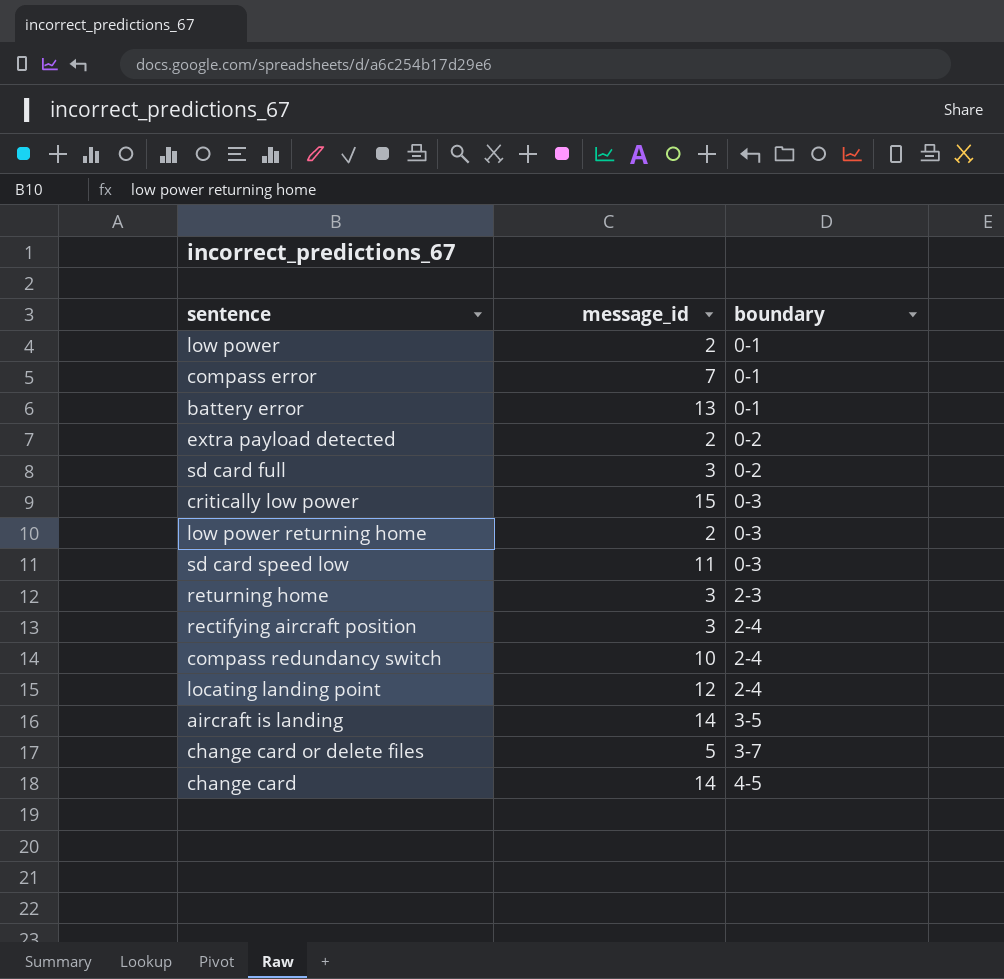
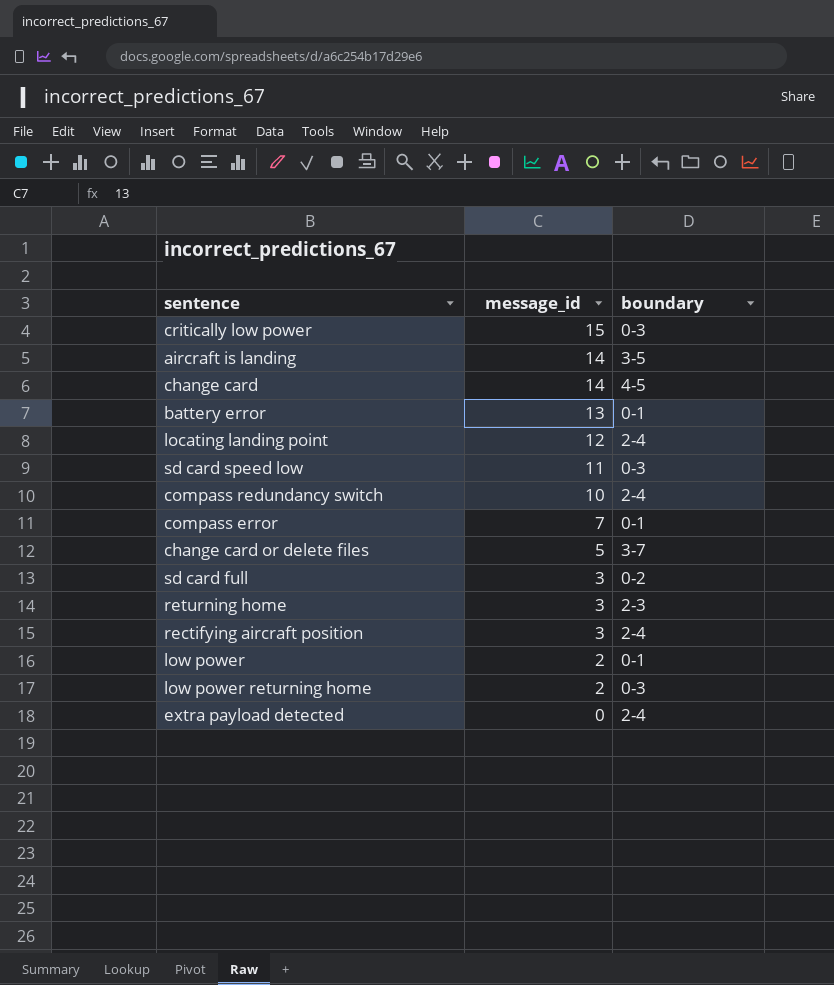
row order: boundary ascending -> message_id descending
extra payload detected | message_id: 2 -> 0
extra payload detected | boundary: 0-2 -> 2-4

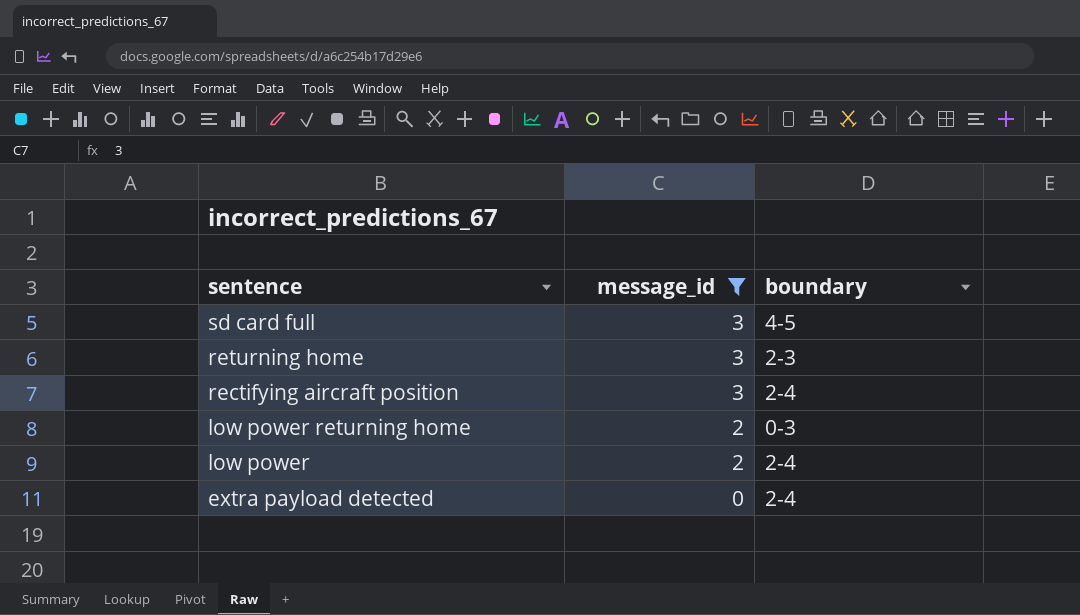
filter: none -> message_id <= 3
row order: message_id descending -> sentence descending
sd card full | boundary: 0-2 -> 4-5
low power | boundary: 0-1 -> 2-4

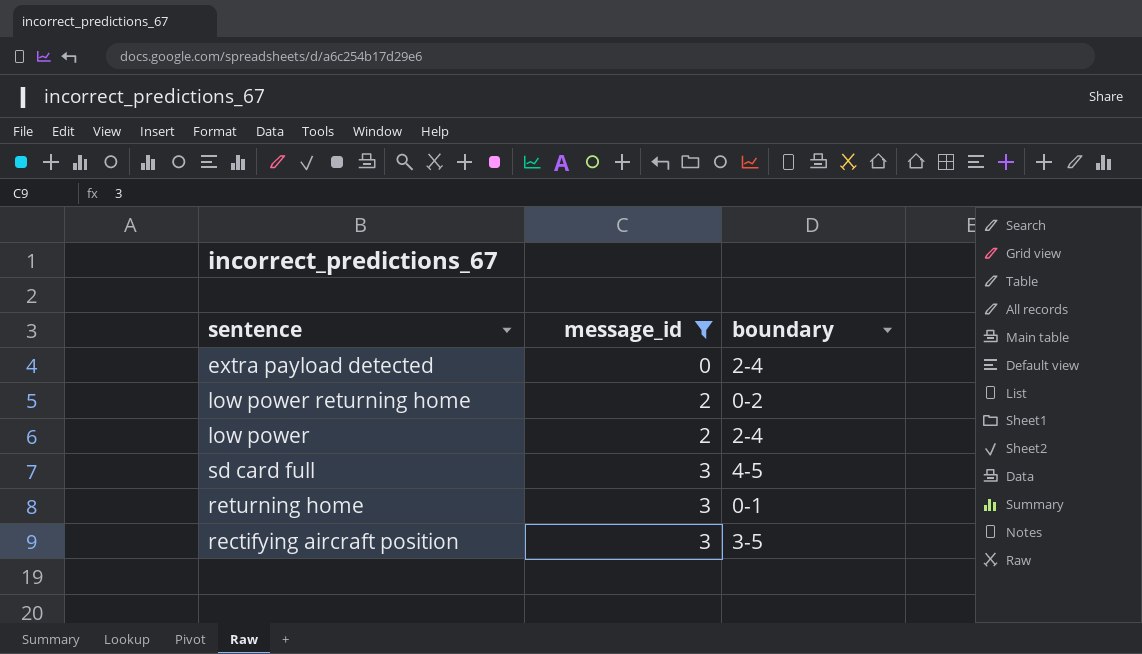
row order: sentence descending -> message_id ascending
low power returning home | boundary: 0-3 -> 0-2
returning home | boundary: 2-3 -> 0-1
rectifying aircraft position | boundary: 2-4 -> 3-5

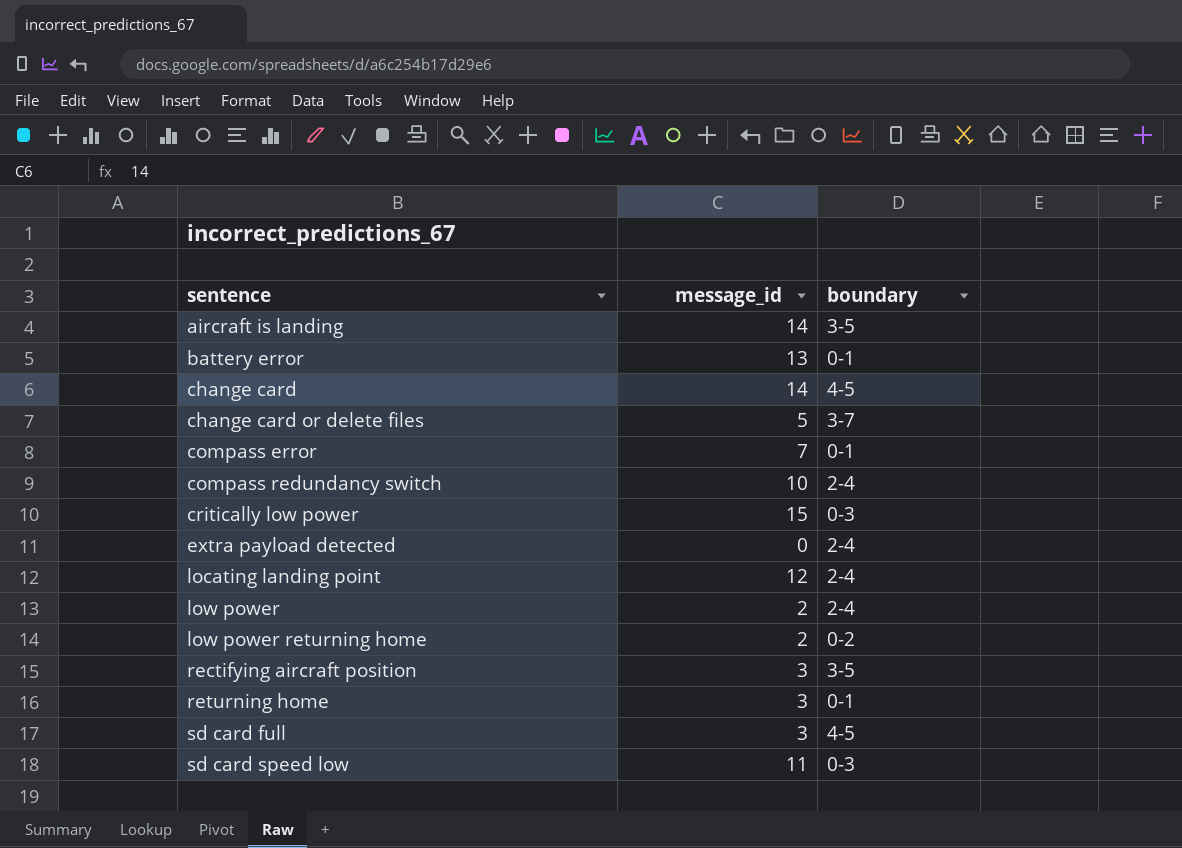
filter: message_id <= 3 -> none
row order: message_id ascending -> sentence ascending

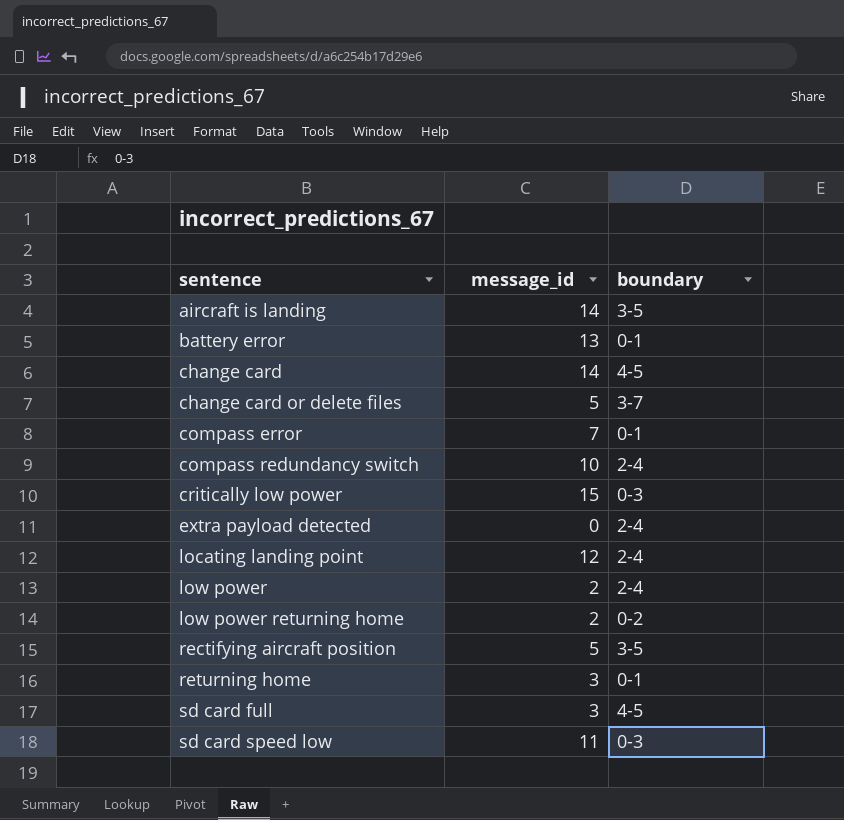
rectifying aircraft position | message_id: 3 -> 5

